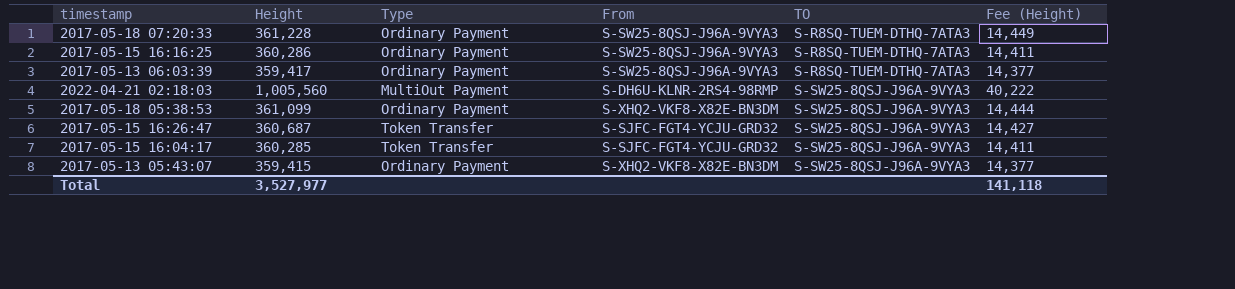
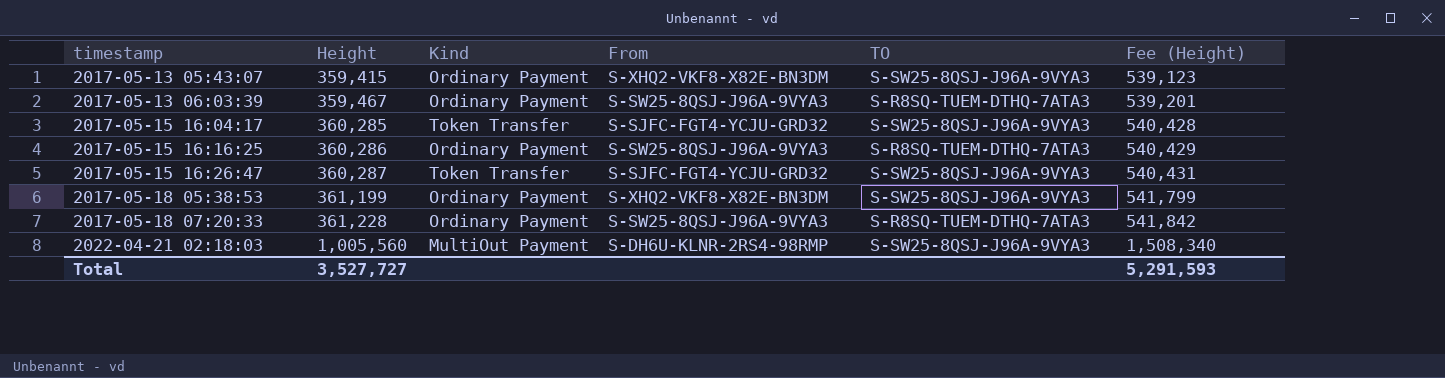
row order: TO ascending -> timestamp ascending
column name: Type -> Kind
column Fee (Height) | formula: [Height] * 0.04 -> [Height] * 1.5
2017-05-13 06:03:39 | Height: 359,417 -> 359,467
2017-05-15 16:26:47 | Height: 360,687 -> 360,287
2017-05-18 05:38:53 | Height: 361,099 -> 361,199
Total | Height: 3,527,977 -> 3,527,727
Total | Fee (Height): 141,118 -> 5,291,593

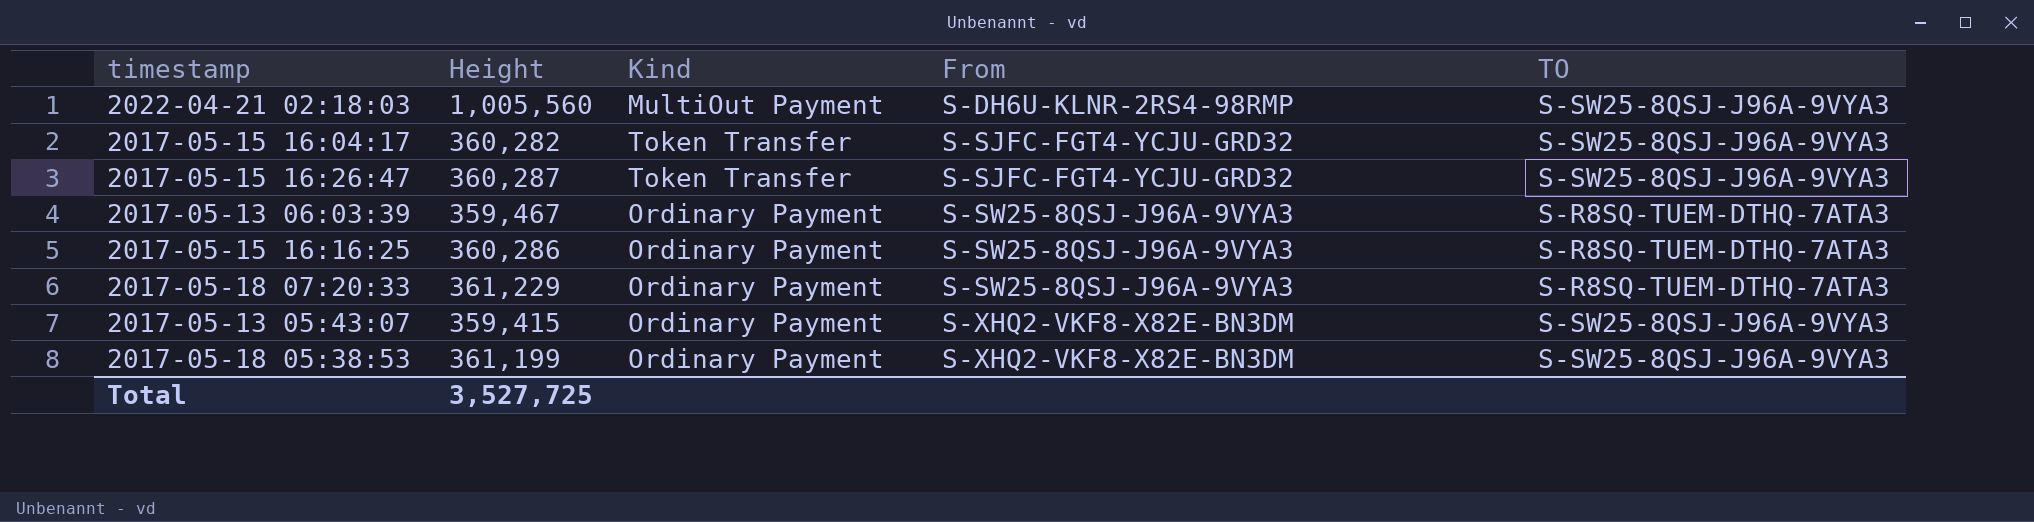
row order: timestamp ascending -> From ascending
column Fee (Height) | formula: [Height] * 1.5 -> none
2017-05-15 16:04:17 | Height: 360,285 -> 360,282
2017-05-18 07:20:33 | Height: 361,228 -> 361,229
Total | Height: 3,527,727 -> 3,527,725

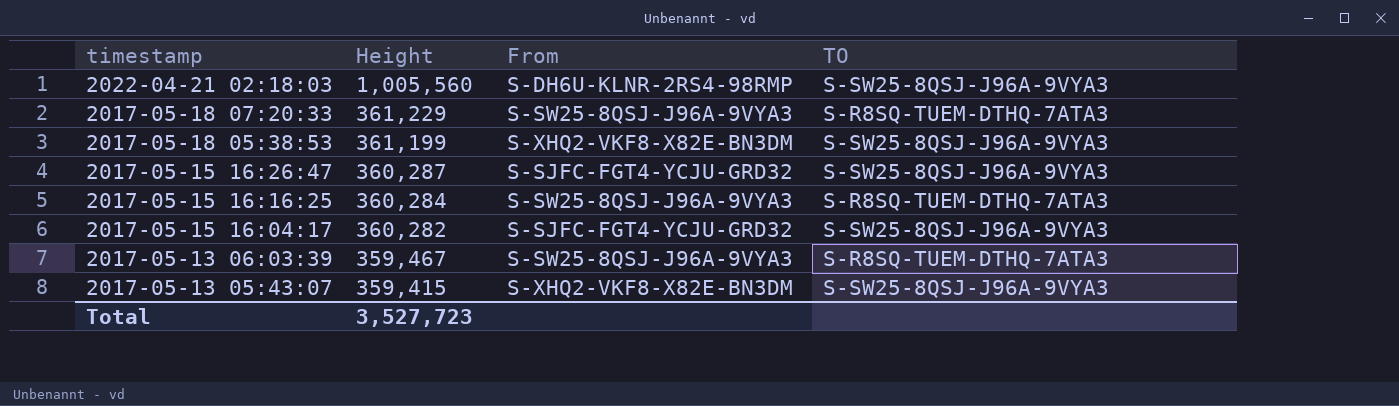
row order: From ascending -> timestamp descending
column Kind | position: 3 -> none
2017-05-15 16:16:25 | Height: 360,286 -> 360,284
Total | Height: 3,527,725 -> 3,527,723

